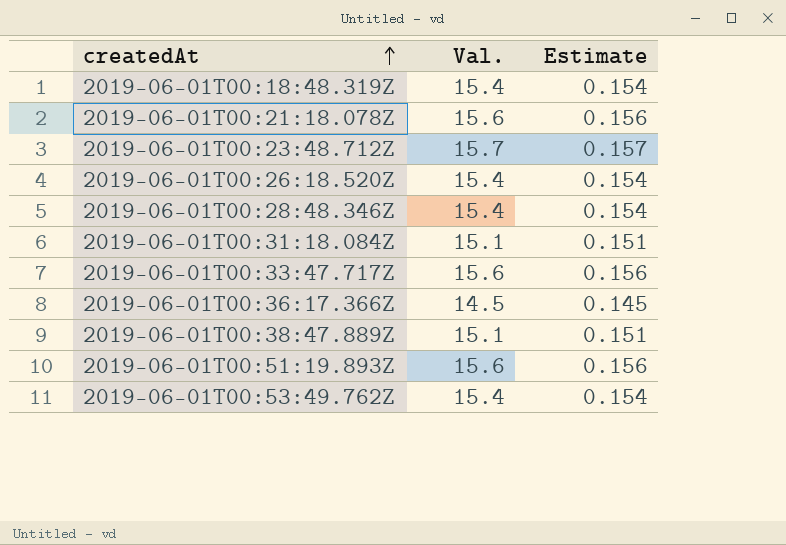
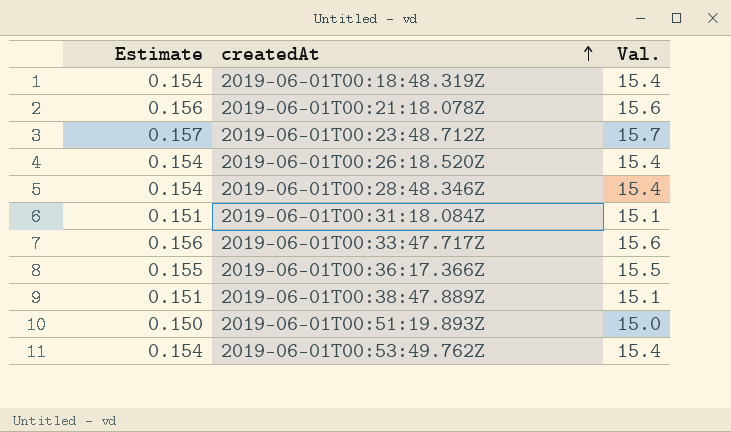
column Estimate | position: 3 -> 1
2019-06-01T00:36:17.366Z | Estimate: 0.145 -> 0.155
2019-06-01T00:36:17.366Z | Val.: 14.5 -> 15.5
2019-06-01T00:51:19.893Z | Estimate: 0.156 -> 0.150
2019-06-01T00:51:19.893Z | Val.: 15.6 -> 15.0

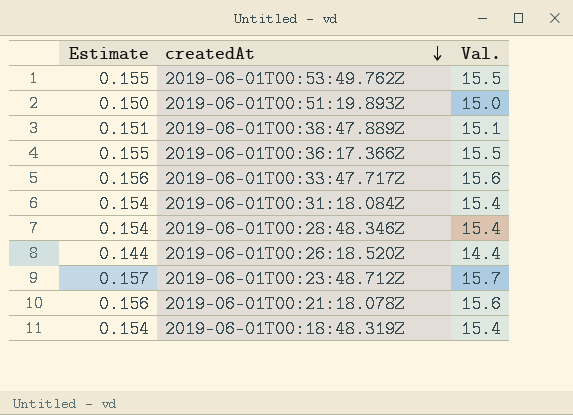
row order: createdAt ascending -> createdAt descending
2019-06-01T00:53:49.762Z | Estimate: 0.154 -> 0.155
2019-06-01T00:53:49.762Z | Val.: 15.4 -> 15.5
2019-06-01T00:31:18.084Z | Estimate: 0.151 -> 0.154
2019-06-01T00:31:18.084Z | Val.: 15.1 -> 15.4
2019-06-01T00:26:18.520Z | Estimate: 0.154 -> 0.144
2019-06-01T00:26:18.520Z | Val.: 15.4 -> 14.4

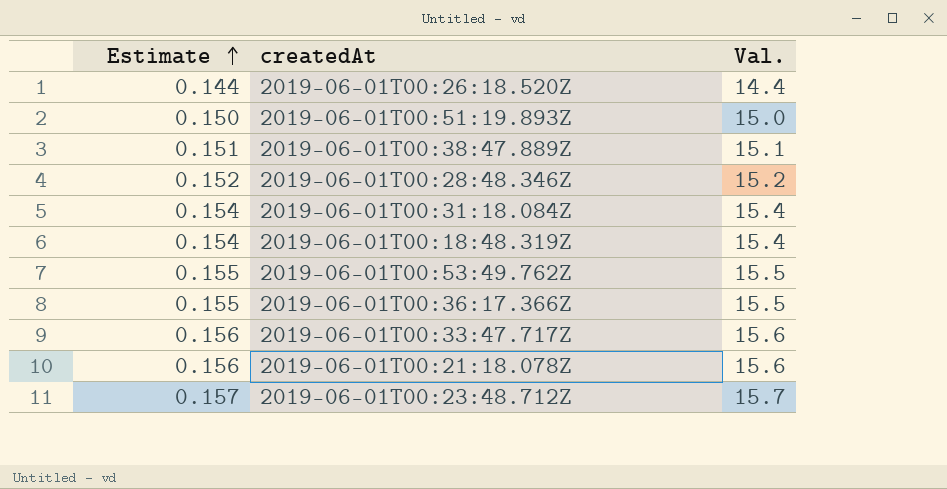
row order: createdAt descending -> Estimate ascending
2019-06-01T00:28:48.346Z | Estimate: 0.154 -> 0.152
2019-06-01T00:28:48.346Z | Val.: 15.4 -> 15.2

